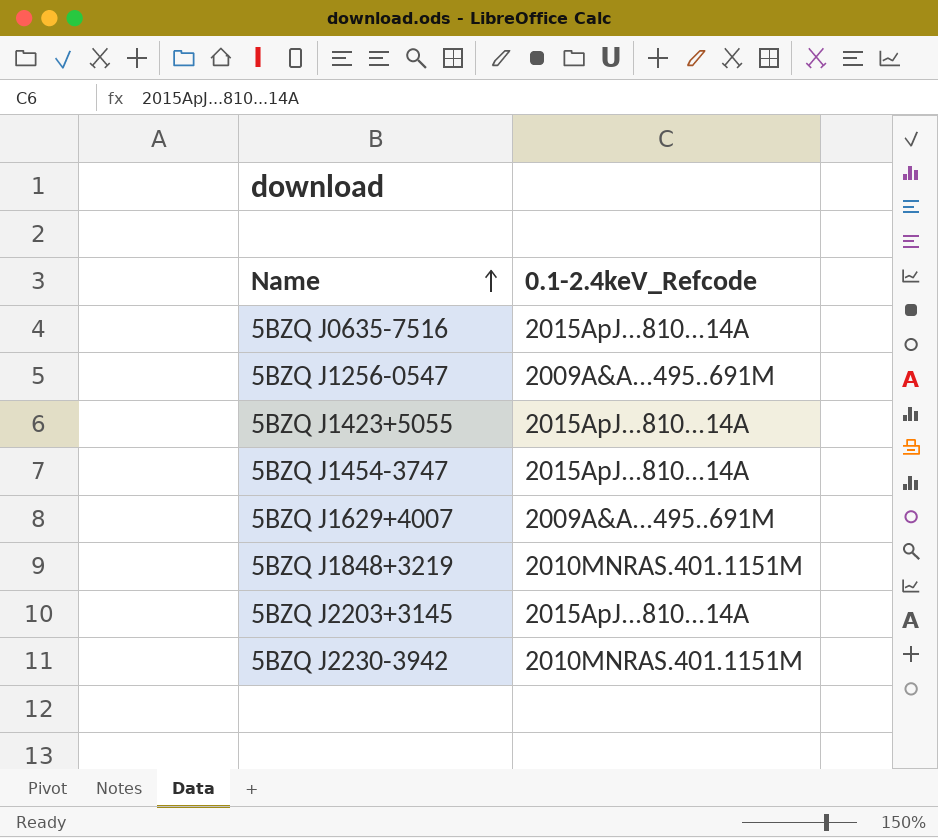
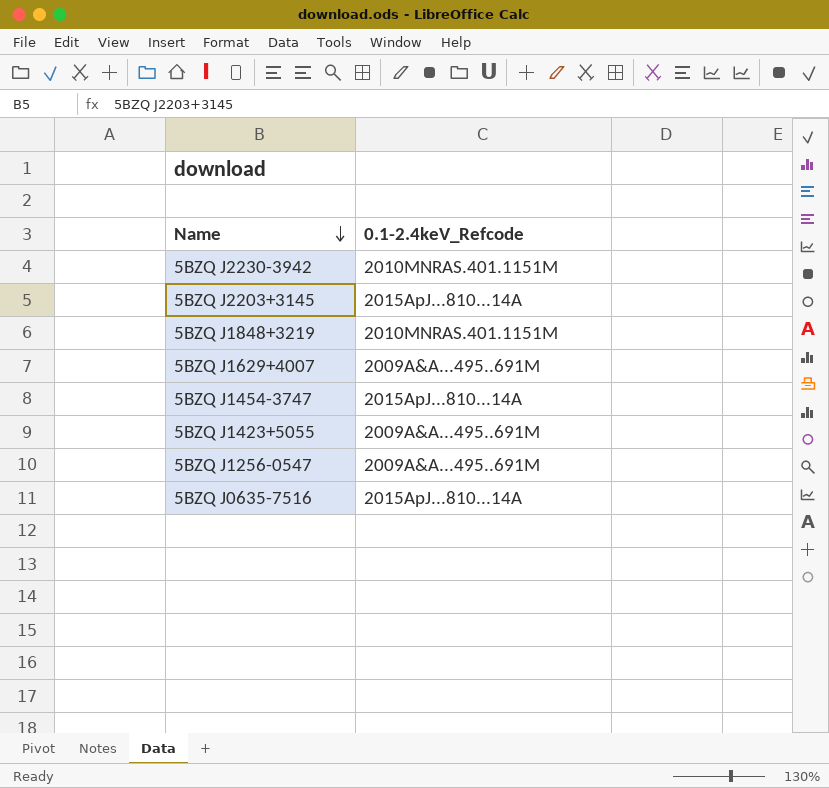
row order: Name ascending -> Name descending
5BZQ J1423+5055 | 0.1-2.4keV_Refcode: 2015ApJ...810...14A -> 2009A&A...495..691M

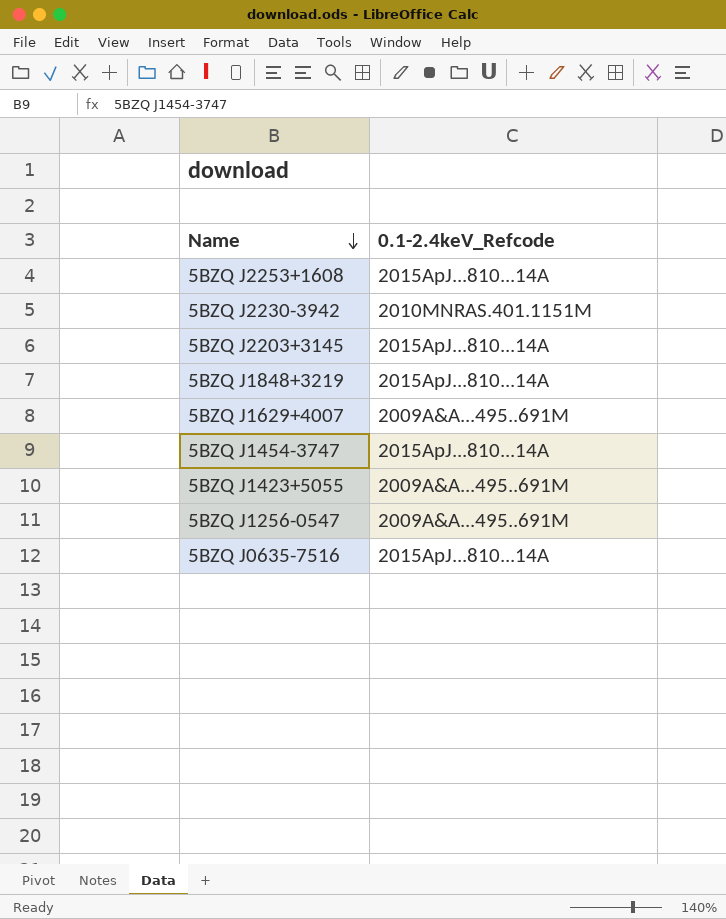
row 5BZQ J2253+1608: none -> 2015ApJ...810...14A
5BZQ J1848+3219 | 0.1-2.4keV_Refcode: 2010MNRAS.401.1151M -> 2015ApJ...810...14A

